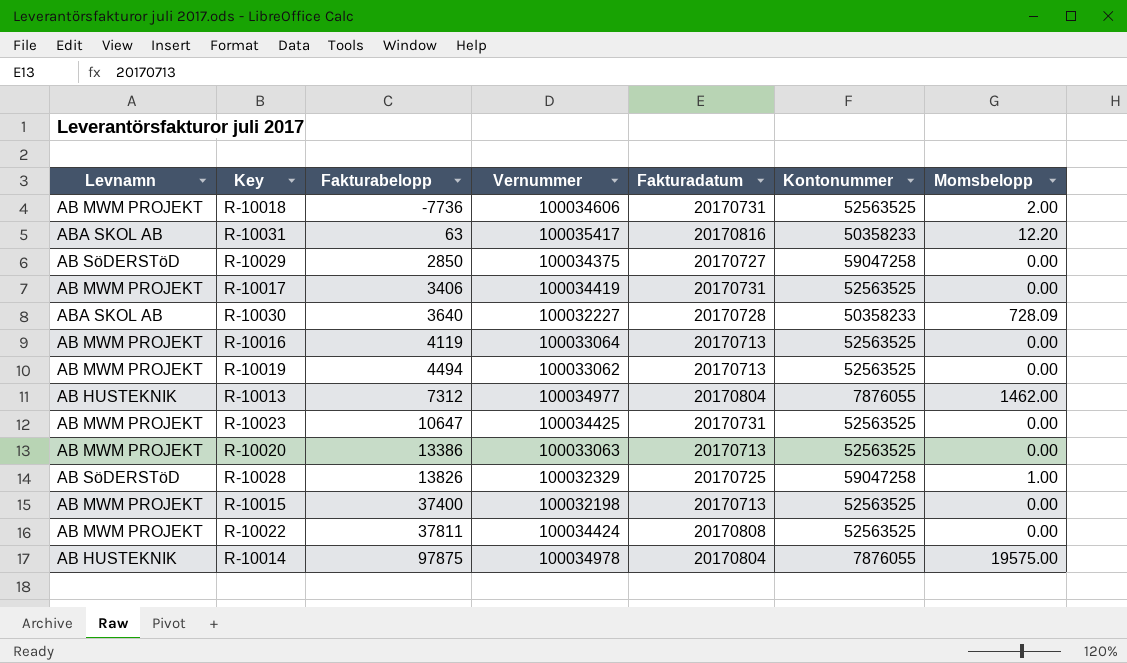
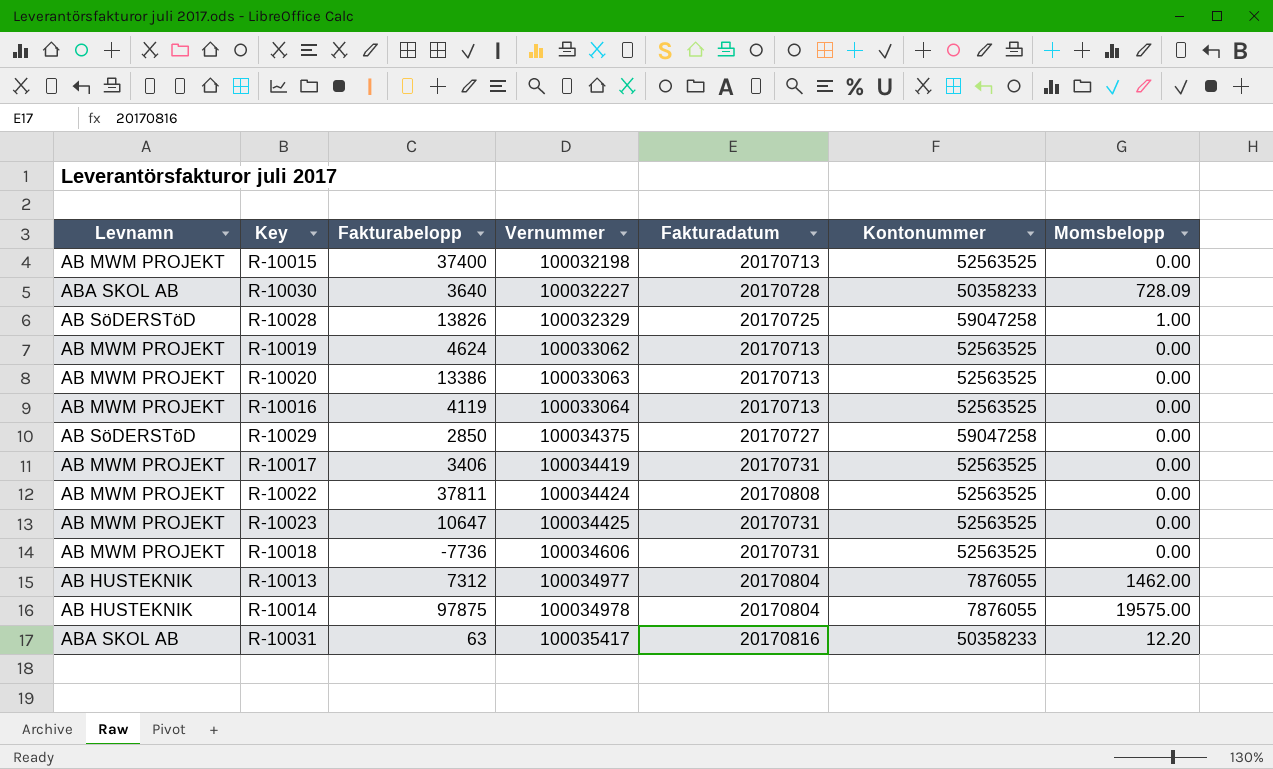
row order: Fakturabelopp ascending -> Vernummer ascending
R-10019 | Fakturabelopp: 4494 -> 4624
R-10018 | Momsbelopp: 2.00 -> 0.00

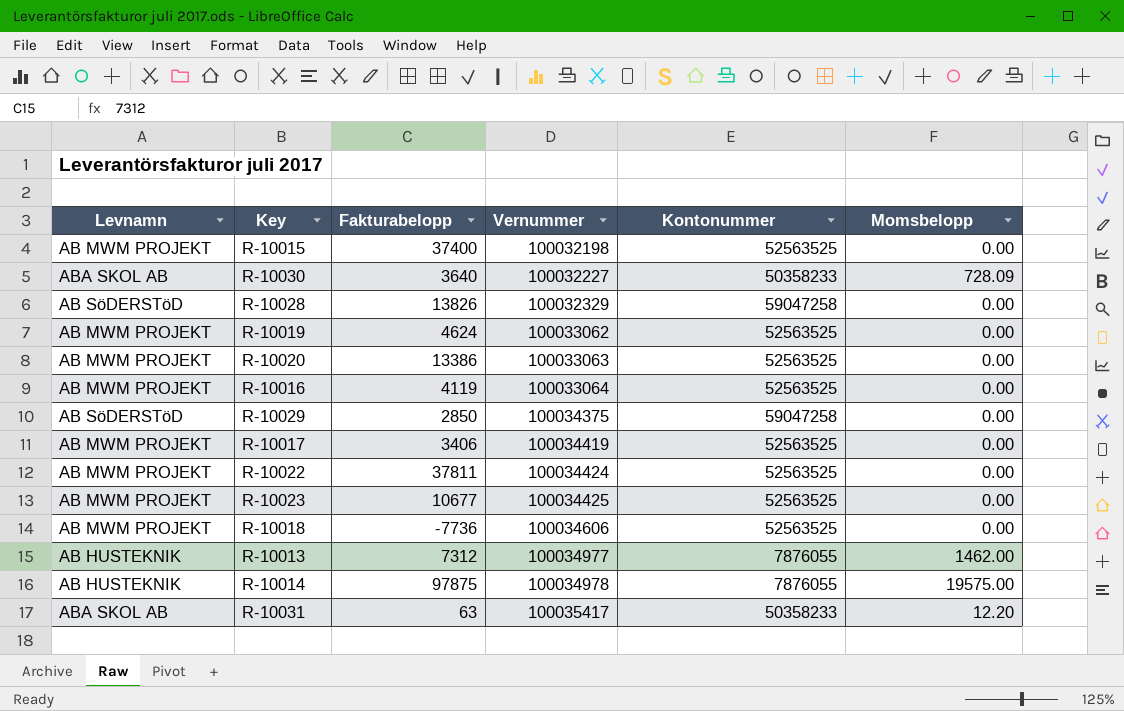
column Fakturadatum | position: 5 -> none
R-10028 | Momsbelopp: 1.00 -> 0.00
R-10023 | Fakturabelopp: 10647 -> 10677

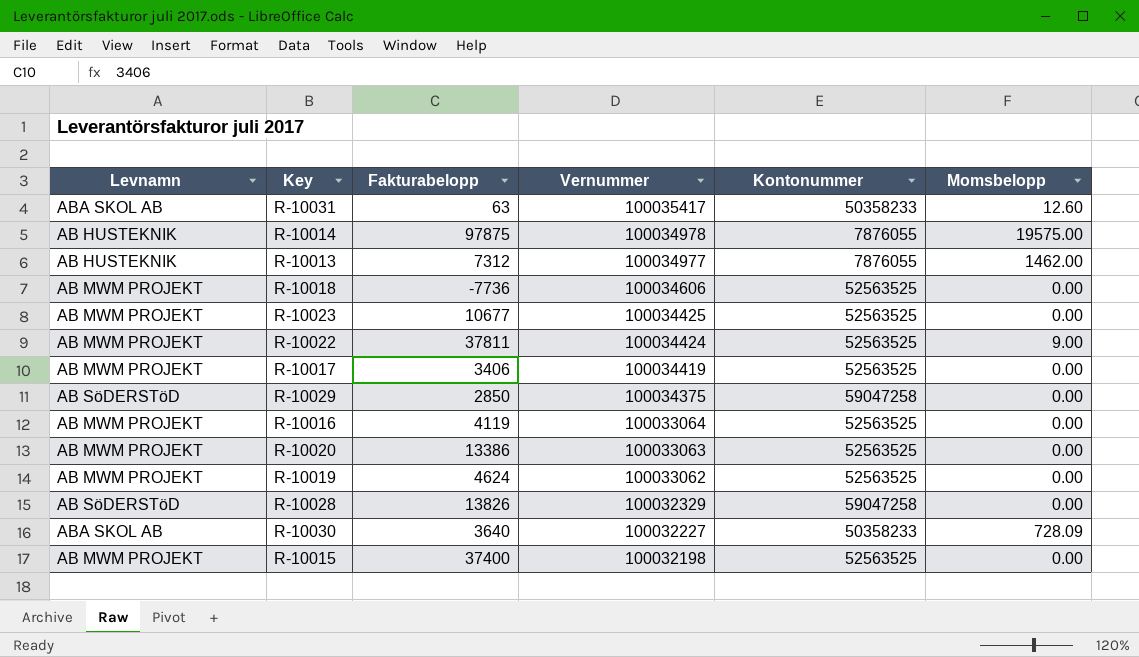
row order: Vernummer ascending -> Vernummer descending
R-10031 | Momsbelopp: 12.20 -> 12.60
R-10022 | Momsbelopp: 0.00 -> 9.00

